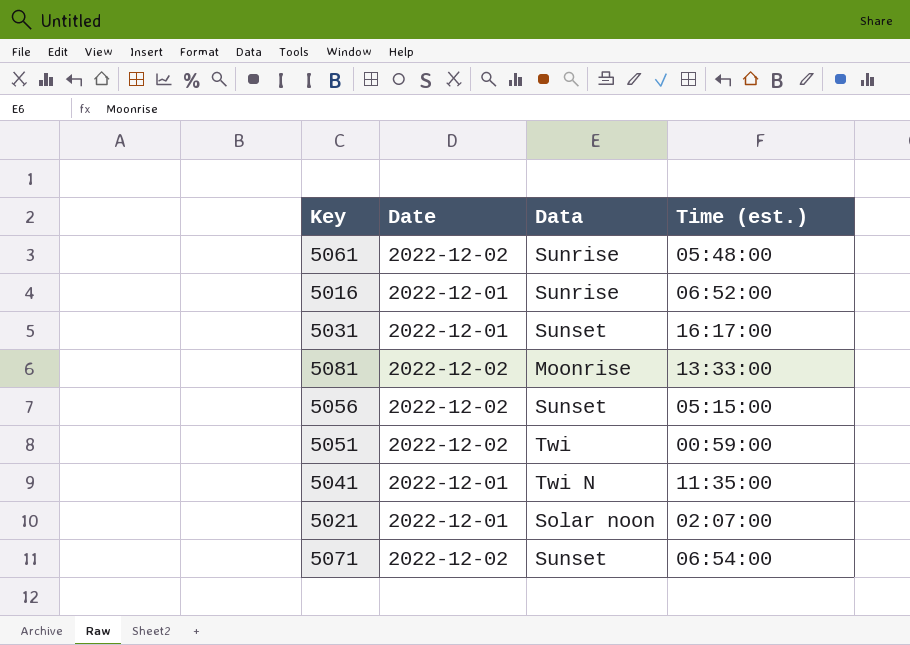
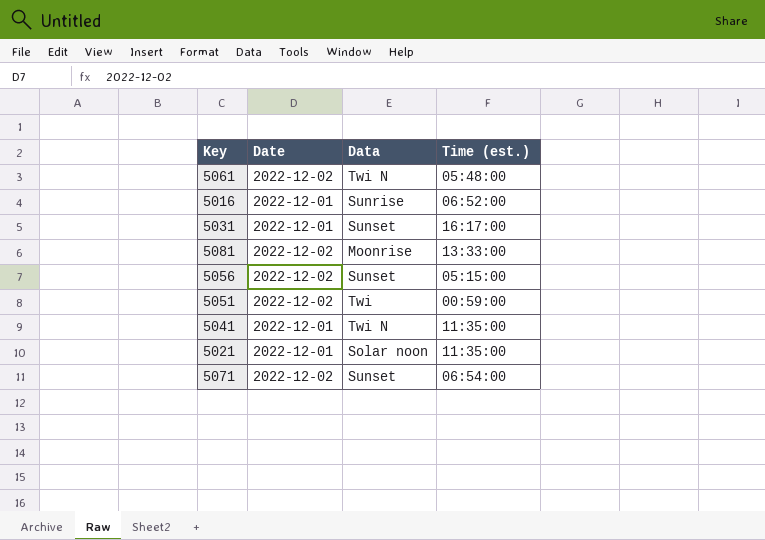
5061 | Data: Sunrise -> Twi N
5021 | Time (est.): 02:07:00 -> 11:35:00

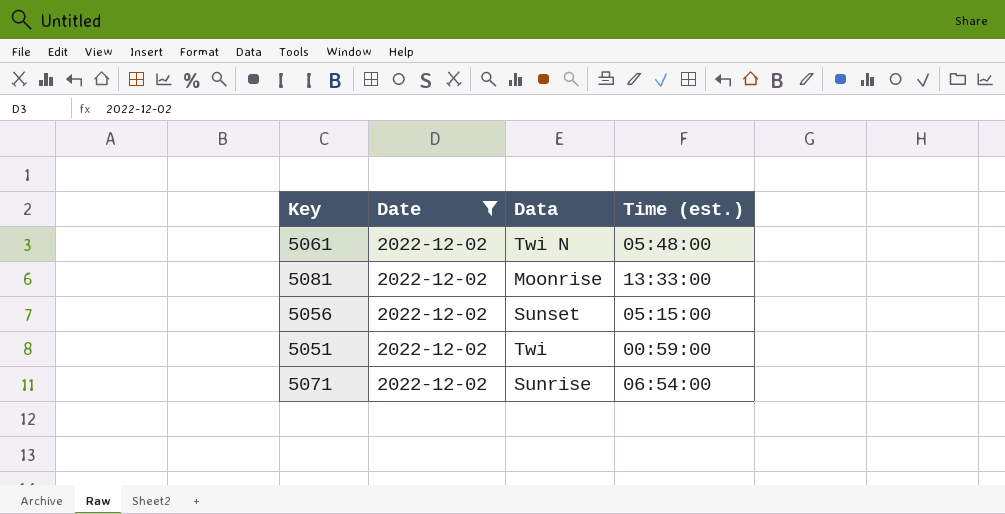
filter: none -> Date = 2022-12-02
5071 | Data: Sunset -> Sunrise

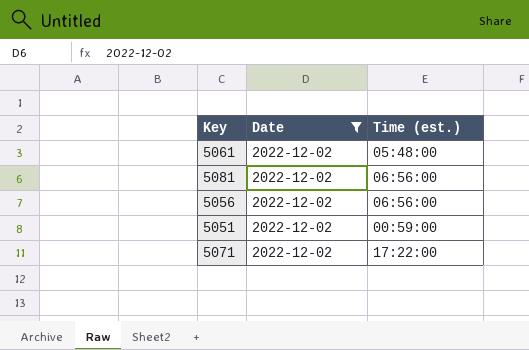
column Data | position: 3 -> none
5081 | Time (est.): 13:33:00 -> 06:56:00
5056 | Time (est.): 05:15:00 -> 06:56:00
5071 | Time (est.): 06:54:00 -> 17:22:00

